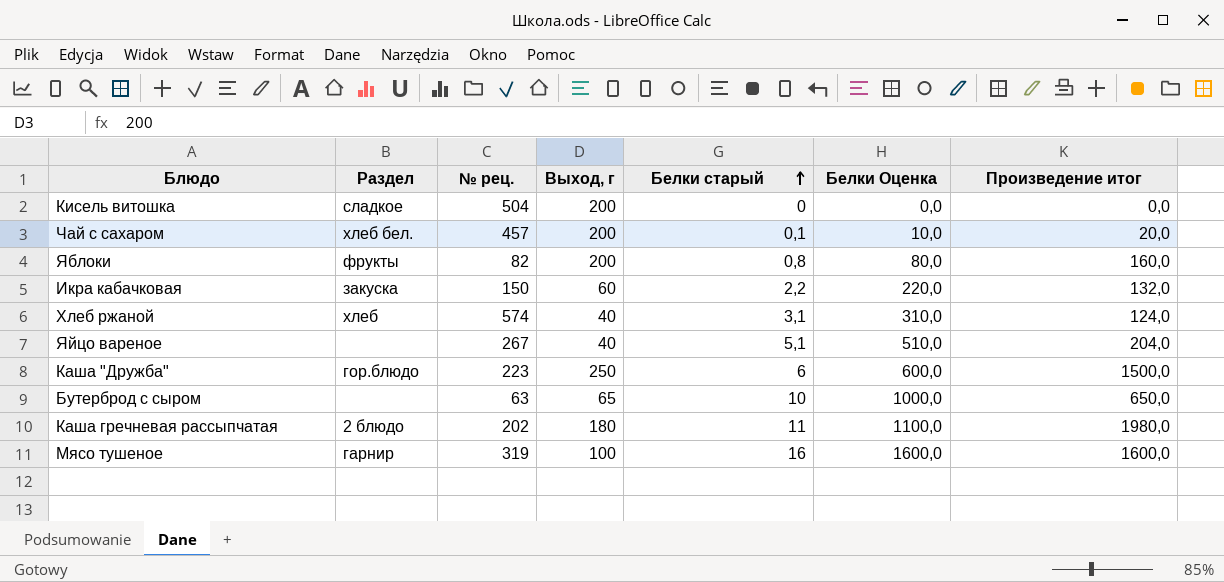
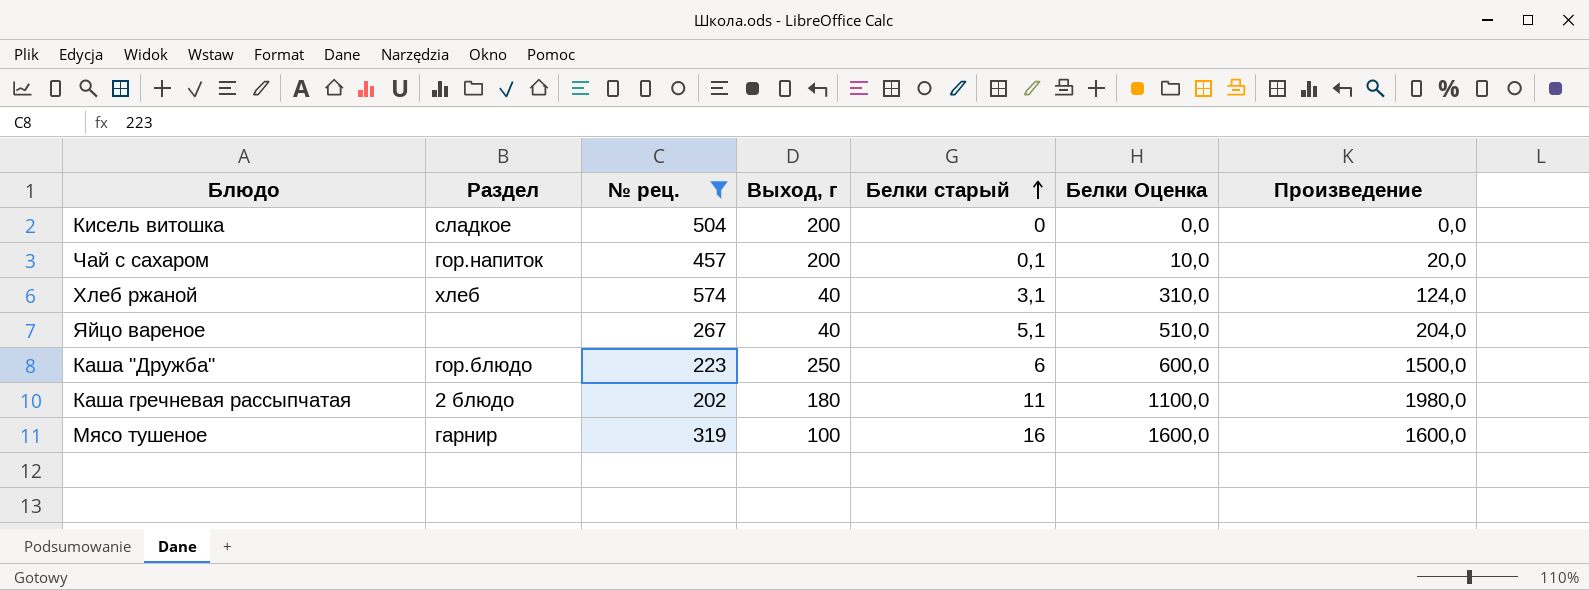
filter: none -> № рец. >= 202
column name: Произведение итог -> Произведение
Чай с сахаром | Раздел: хлеб бел. -> гор.напиток

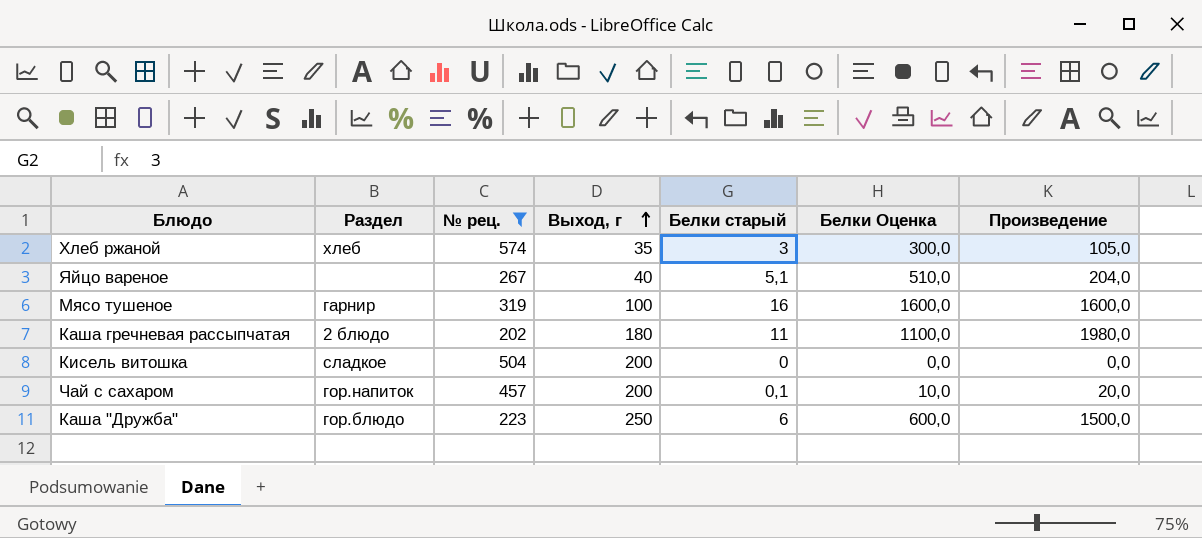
row order: Белки старый ascending -> Выход, г ascending
Хлеб ржаной | Выход, г: 40 -> 35
Хлеб ржаной | Белки старый: 3,1 -> 3
Хлеб ржаной | Белки Оценка: 310,0 -> 300,0
Хлеб ржаной | Произведение: 124,0 -> 105,0

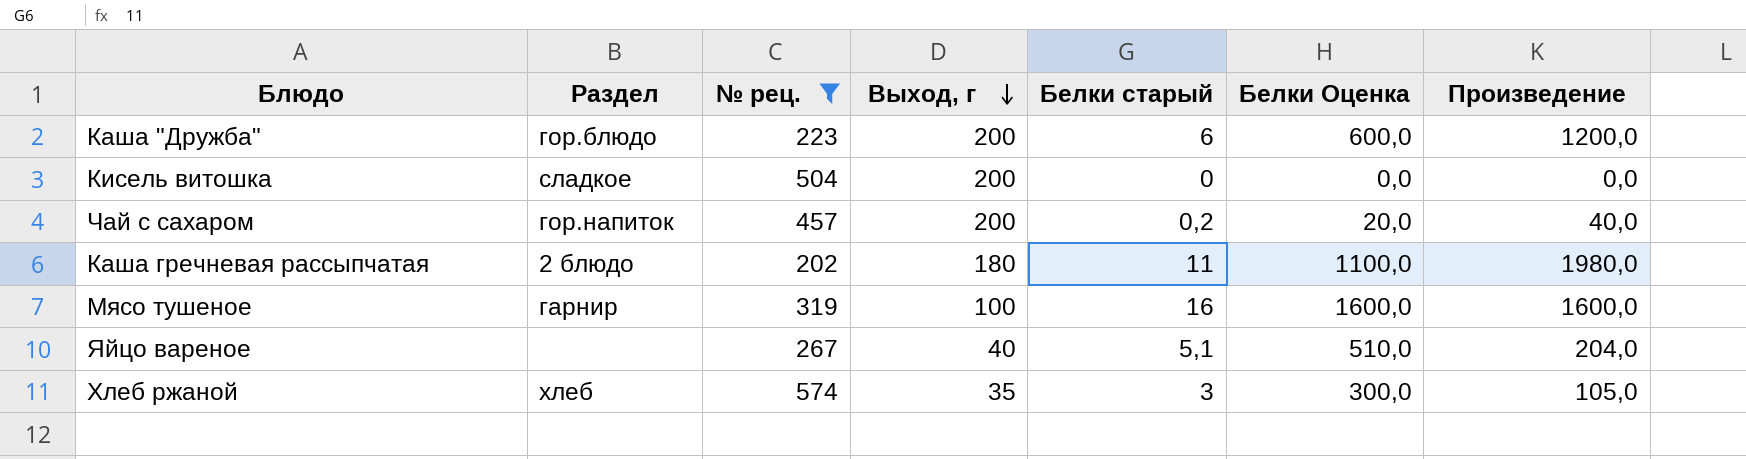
row order: Выход, г ascending -> Выход, г descending
Каша "Дружба" | Выход, г: 250 -> 200
Каша "Дружба" | Произведение: 1500,0 -> 1200,0
Чай с сахаром | Белки старый: 0,1 -> 0,2
Чай с сахаром | Белки Оценка: 10,0 -> 20,0
Чай с сахаром | Произведение: 20,0 -> 40,0

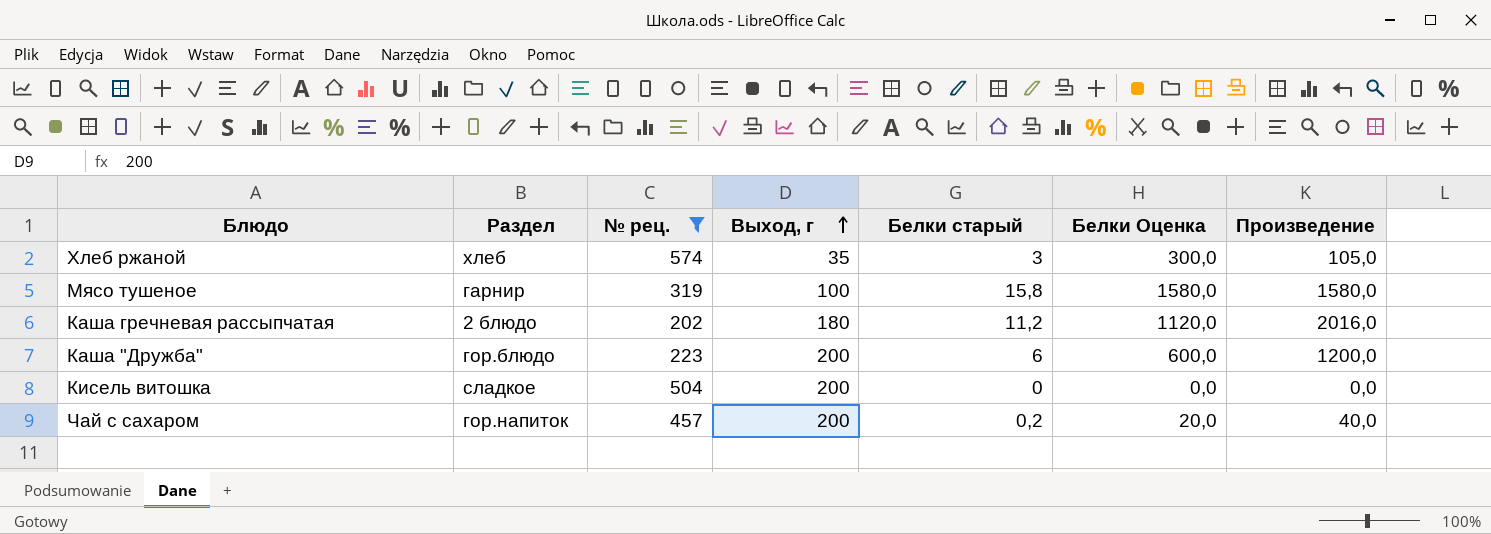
row order: Выход, г descending -> Выход, г ascending
row Яйцо вареное: none | 267 | 40 | 5,1 | 510,0 | 204,0 -> none
Мясо тушеное | Белки старый: 16 -> 15,8
Мясо тушеное | Белки Оценка: 1600,0 -> 1580,0
Мясо тушеное | Произведение: 1600,0 -> 1580,0
Каша гречневая рассыпчатая | Белки старый: 11 -> 11,2
Каша гречневая рассыпчатая | Белки Оценка: 1100,0 -> 1120,0
Каша гречневая рассыпчатая | Произведение: 1980,0 -> 2016,0

